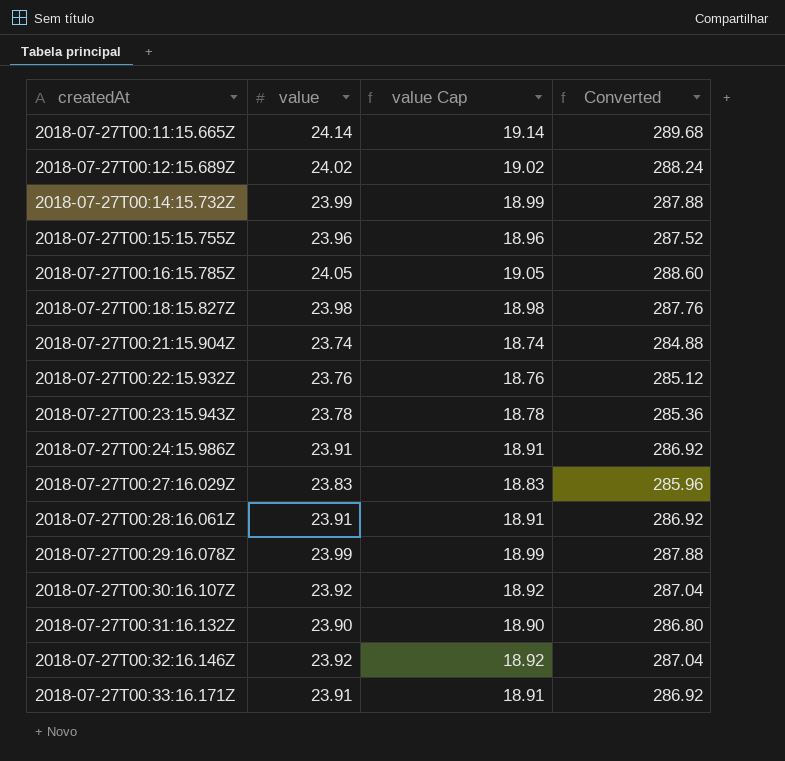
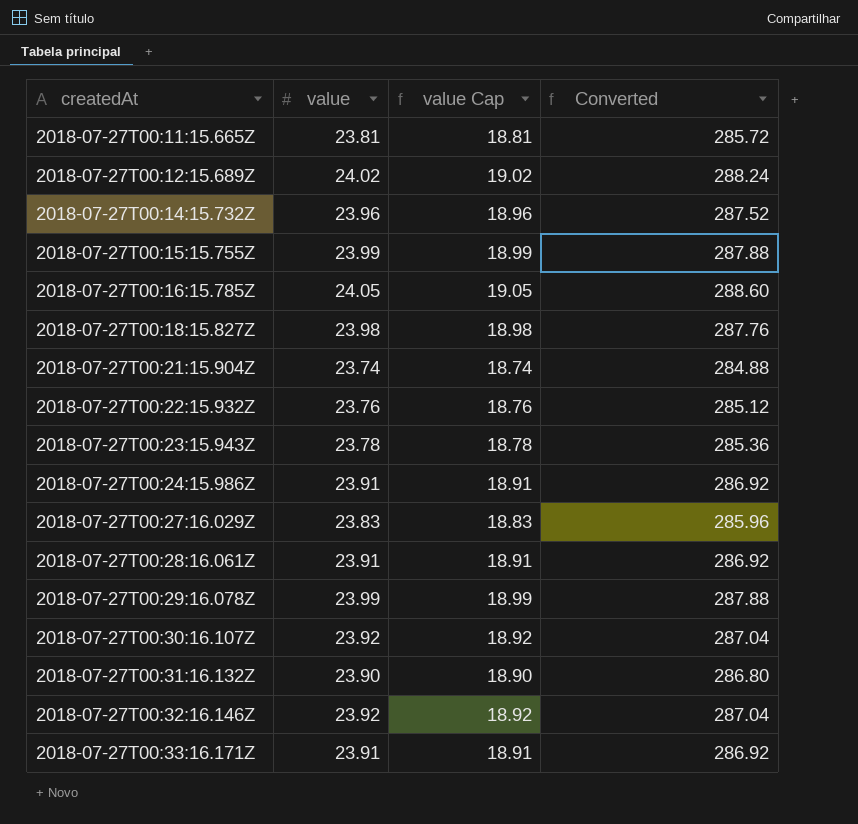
2018-07-27T00:11:15.665Z | value: 24.14 -> 23.81
2018-07-27T00:11:15.665Z | value Cap: 19.14 -> 18.81
2018-07-27T00:11:15.665Z | Converted: 289.68 -> 285.72
2018-07-27T00:14:15.732Z | value: 23.99 -> 23.96
2018-07-27T00:14:15.732Z | value Cap: 18.99 -> 18.96
2018-07-27T00:14:15.732Z | Converted: 287.88 -> 287.52
2018-07-27T00:15:15.755Z | value: 23.96 -> 23.99
2018-07-27T00:15:15.755Z | value Cap: 18.96 -> 18.99
2018-07-27T00:15:15.755Z | Converted: 287.52 -> 287.88

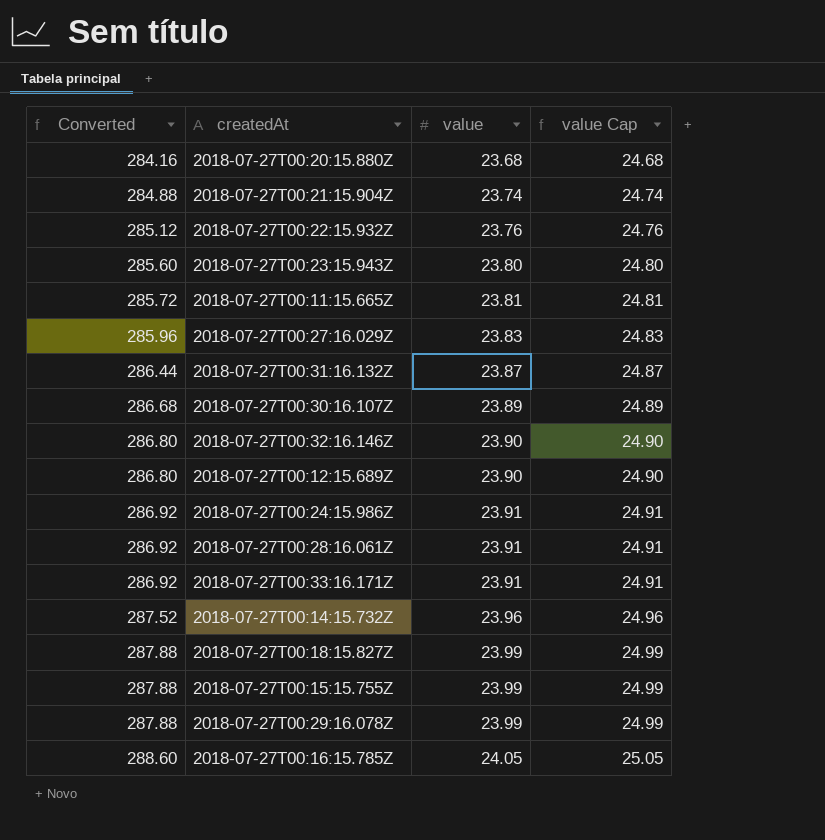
row order: createdAt ascending -> Converted ascending
column Converted | position: 4 -> 1
column value Cap | formula: [value] - 5 -> [value] + 1
row 2018-07-27T00:20:15.880Z: none -> 284.16 | 23.68 | 24.68
2018-07-27T00:23:15.943Z | Converted: 285.36 -> 285.60
2018-07-27T00:23:15.943Z | value: 23.78 -> 23.80
2018-07-27T00:31:16.132Z | Converted: 286.80 -> 286.44
2018-07-27T00:31:16.132Z | value: 23.90 -> 23.87
2018-07-27T00:30:16.107Z | Converted: 287.04 -> 286.68
2018-07-27T00:30:16.107Z | value: 23.92 -> 23.89
2018-07-27T00:32:16.146Z | Converted: 287.04 -> 286.80
2018-07-27T00:32:16.146Z | value: 23.92 -> 23.90
2018-07-27T00:12:15.689Z | Converted: 288.24 -> 286.80
2018-07-27T00:12:15.689Z | value: 24.02 -> 23.90
2018-07-27T00:18:15.827Z | Converted: 287.76 -> 287.88
2018-07-27T00:18:15.827Z | value: 23.98 -> 23.99

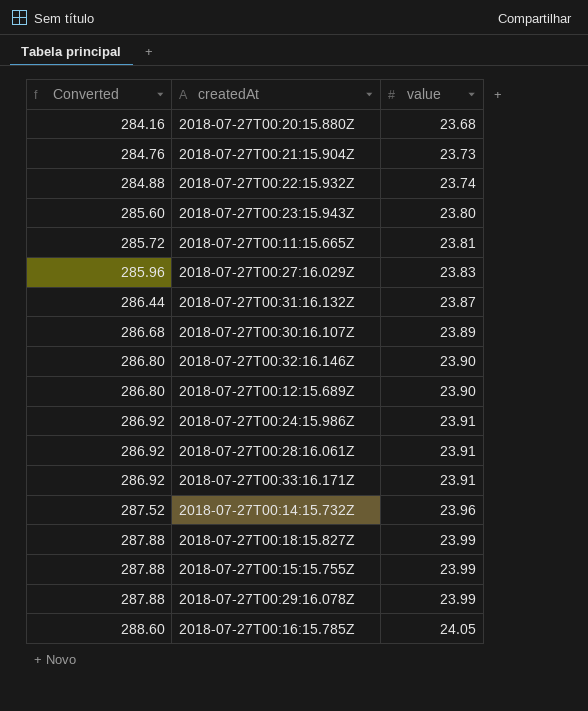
column value Cap | formula: [value] + 1 -> none
2018-07-27T00:21:15.904Z | Converted: 284.88 -> 284.76
2018-07-27T00:21:15.904Z | value: 23.74 -> 23.73
2018-07-27T00:22:15.932Z | Converted: 285.12 -> 284.88
2018-07-27T00:22:15.932Z | value: 23.76 -> 23.74

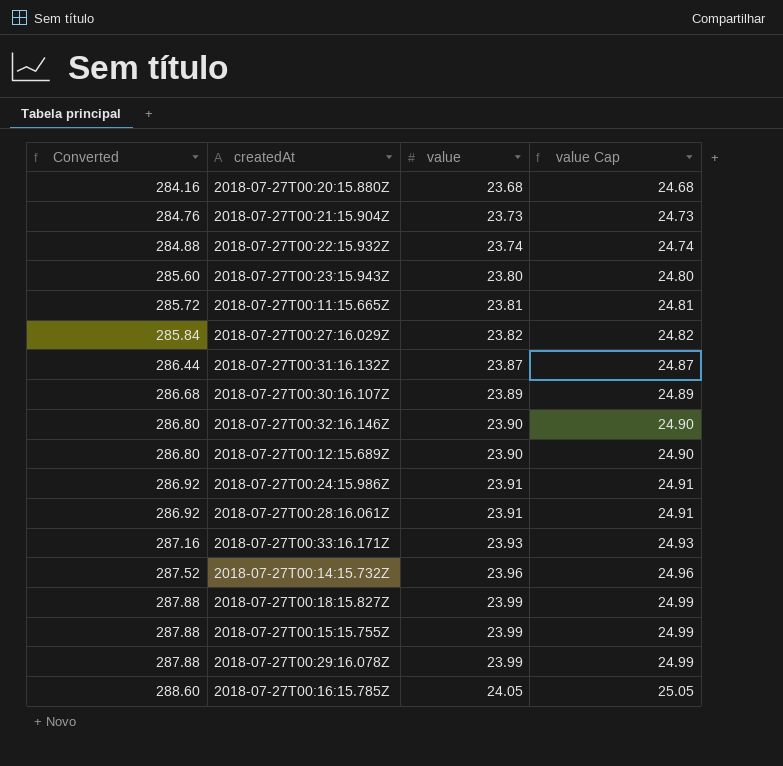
column value Cap | formula: none -> [value] + 1
2018-07-27T00:27:16.029Z | Converted: 285.96 -> 285.84
2018-07-27T00:27:16.029Z | value: 23.83 -> 23.82
2018-07-27T00:33:16.171Z | Converted: 286.92 -> 287.16
2018-07-27T00:33:16.171Z | value: 23.91 -> 23.93

